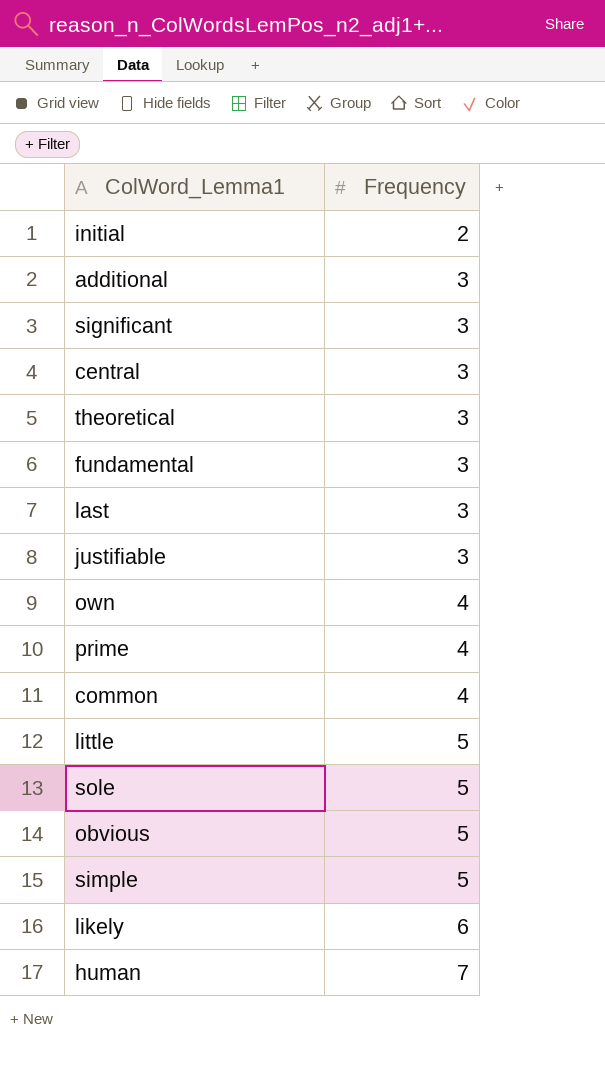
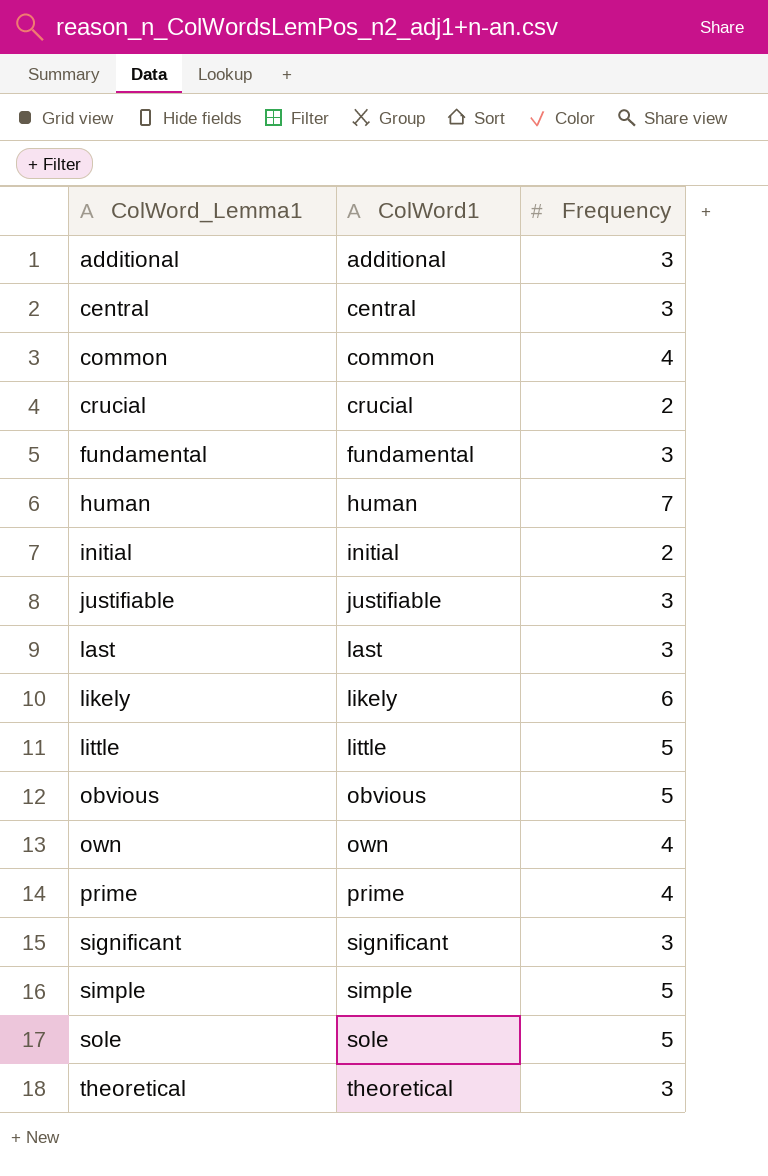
row order: Frequency ascending -> ColWord_Lemma1 ascending
column ColWord1 | position: none -> 2
row crucial: none -> crucial | 2

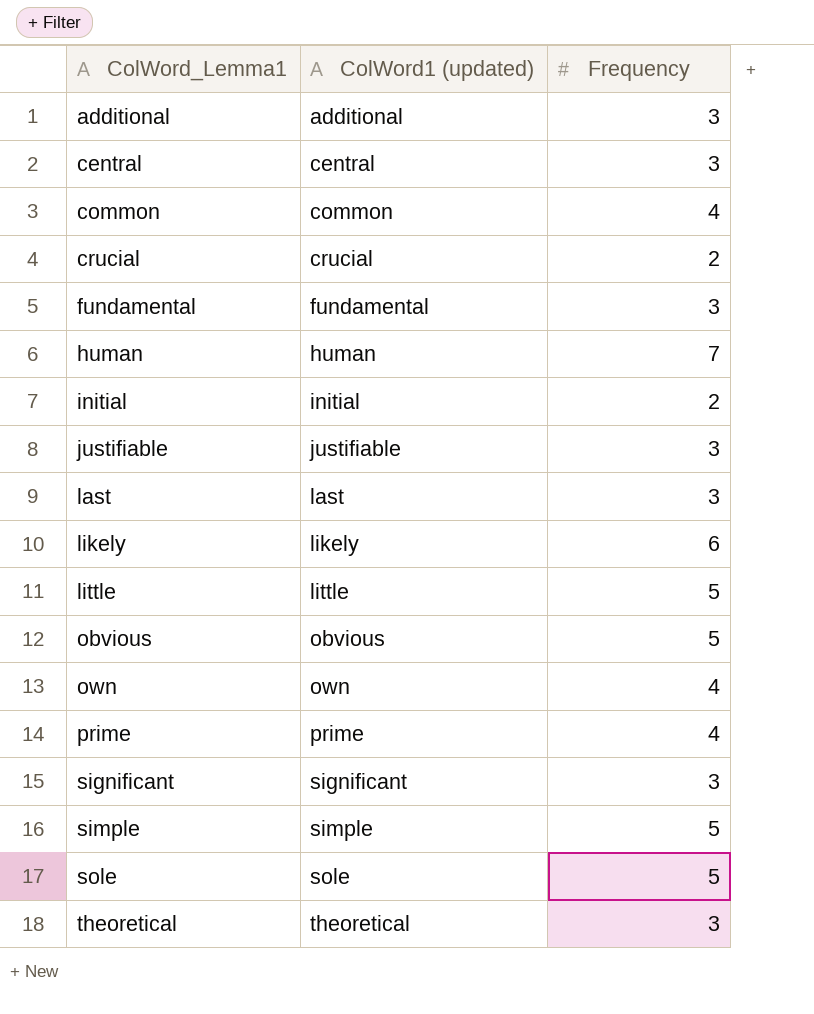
column name: ColWord1 -> ColWord1 (updated)

